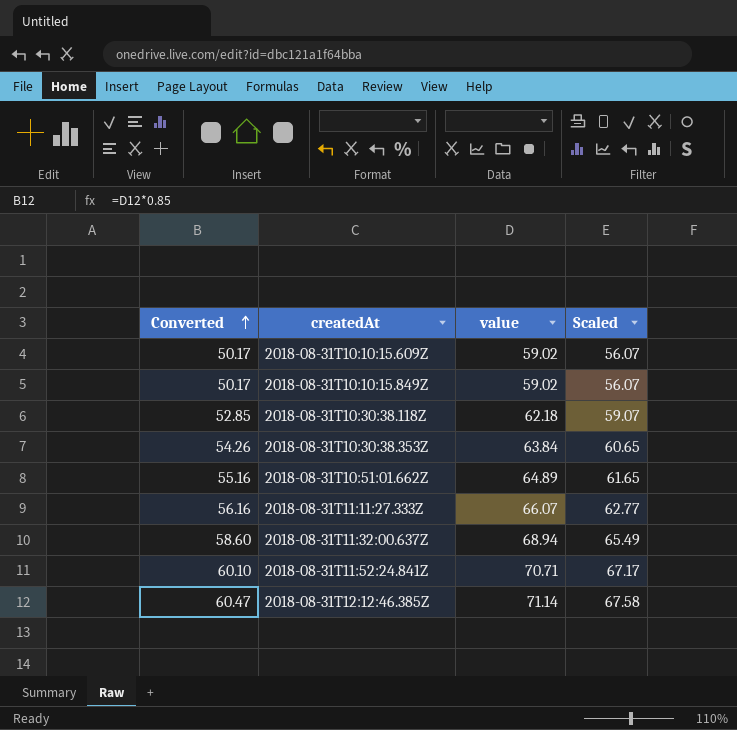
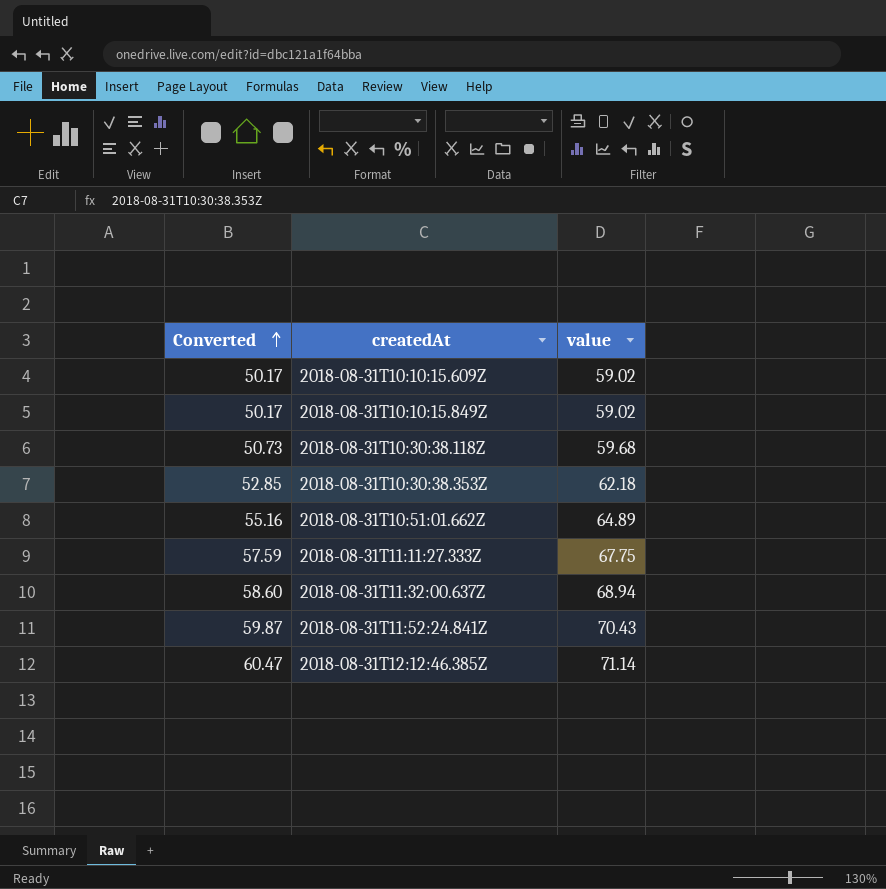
column Scaled | formula: [value] * 0.95 -> none
2018-08-31T10:30:38.118Z | Converted: 52.85 -> 50.73
2018-08-31T10:30:38.118Z | value: 62.18 -> 59.68
2018-08-31T10:30:38.353Z | Converted: 54.26 -> 52.85
2018-08-31T10:30:38.353Z | value: 63.84 -> 62.18
2018-08-31T11:11:27.333Z | Converted: 56.16 -> 57.59
2018-08-31T11:11:27.333Z | value: 66.07 -> 67.75
2018-08-31T11:52:24.841Z | Converted: 60.10 -> 59.87
2018-08-31T11:52:24.841Z | value: 70.71 -> 70.43

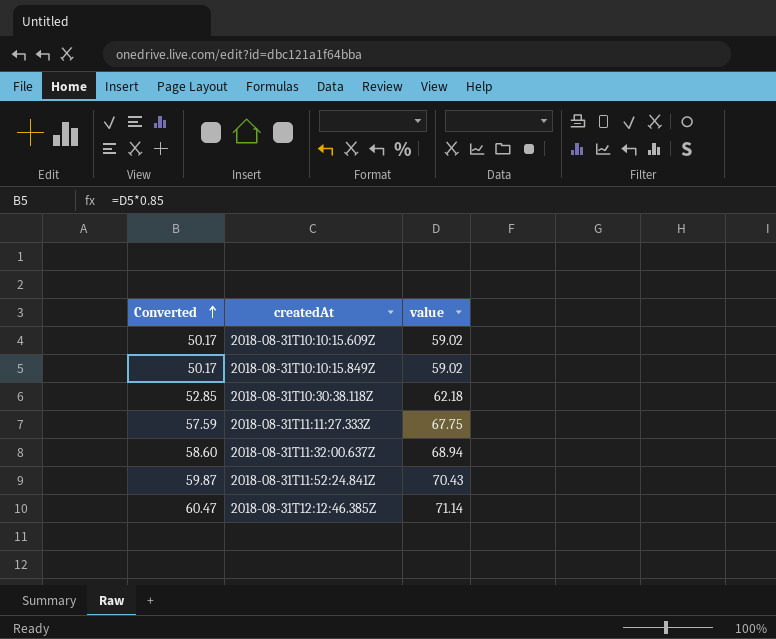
row 2018-08-31T10:30:38.353Z: 52.85 | 62.18 -> none
row 2018-08-31T10:51:01.662Z: 55.16 | 64.89 -> none
2018-08-31T10:30:38.118Z | Converted: 50.73 -> 52.85
2018-08-31T10:30:38.118Z | value: 59.68 -> 62.18

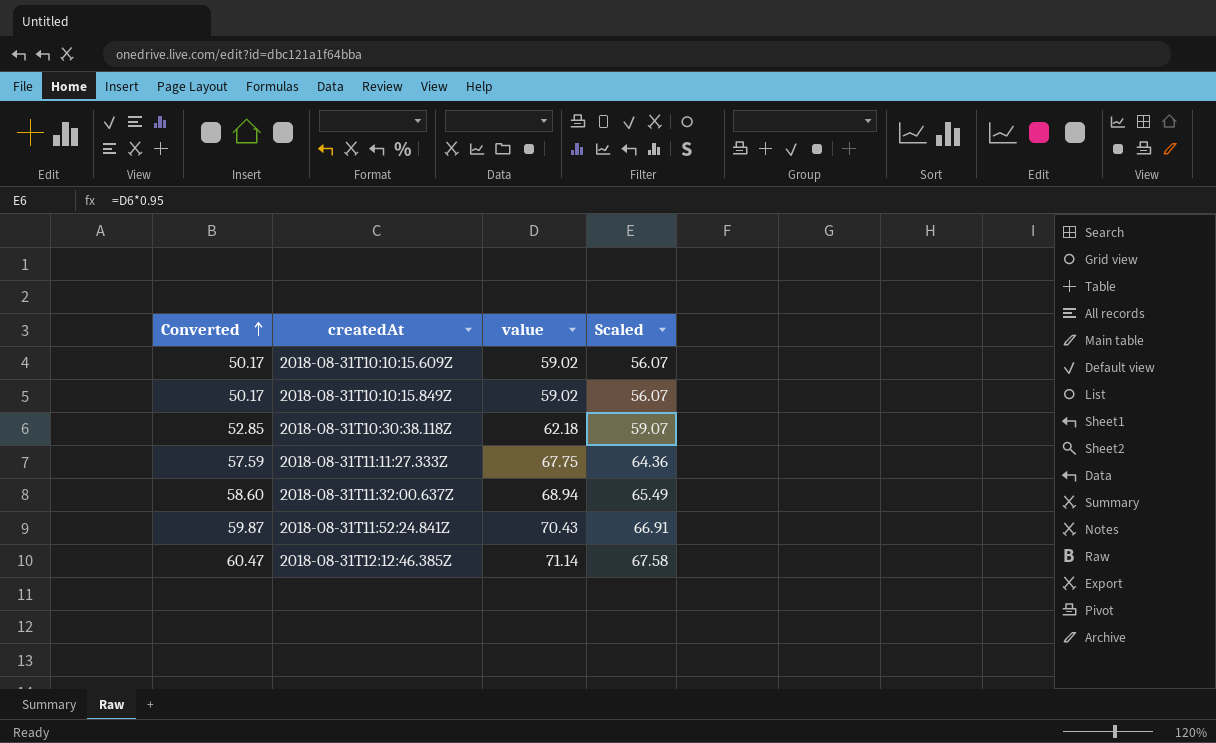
column Scaled | formula: none -> [value] * 0.95

